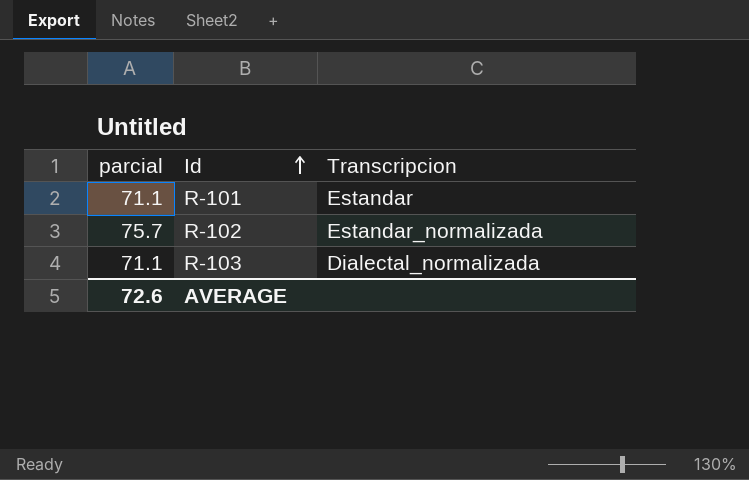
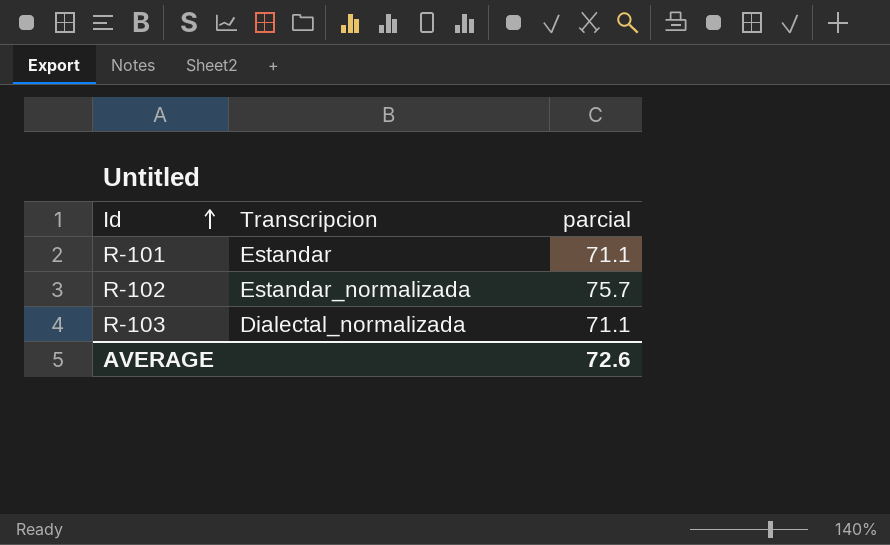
column parcial | position: 1 -> 3

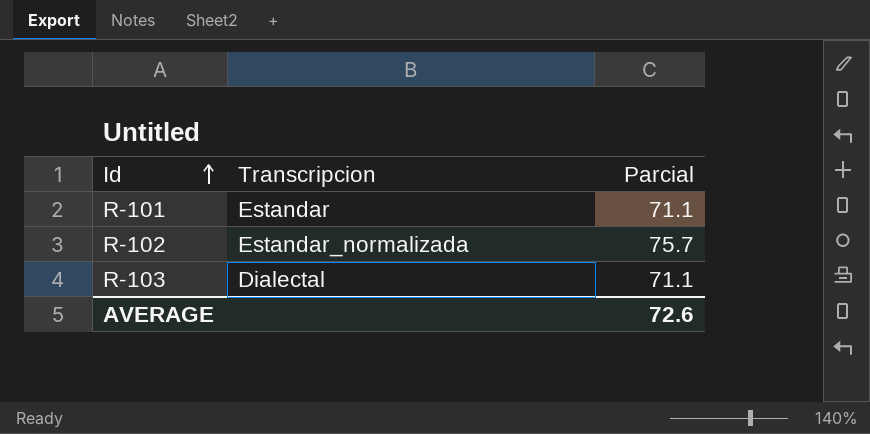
column name: parcial -> Parcial
R-103 | Transcripcion: Dialectal_normalizada -> Dialectal

